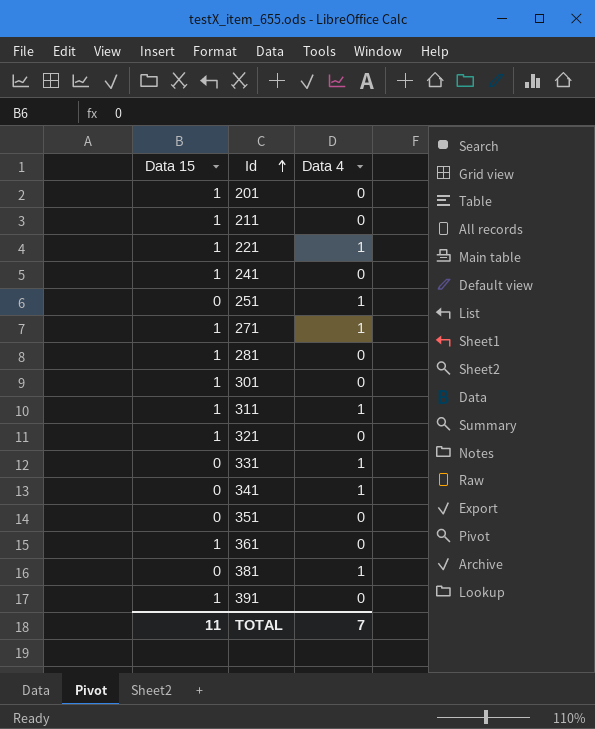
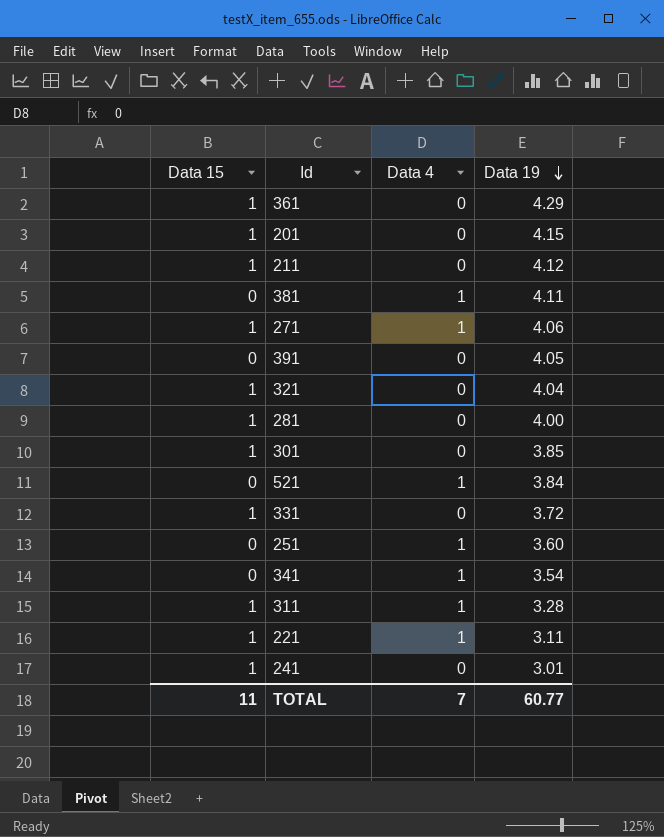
row order: Id ascending -> Data 19 descending
column Data 19 | position: none -> 4
row 351: 0 | 0 -> none
391 | Data 15: 1 -> 0
row 521: none -> 0 | 1 | 3.84
331 | Data 15: 0 -> 1
331 | Data 4: 1 -> 0

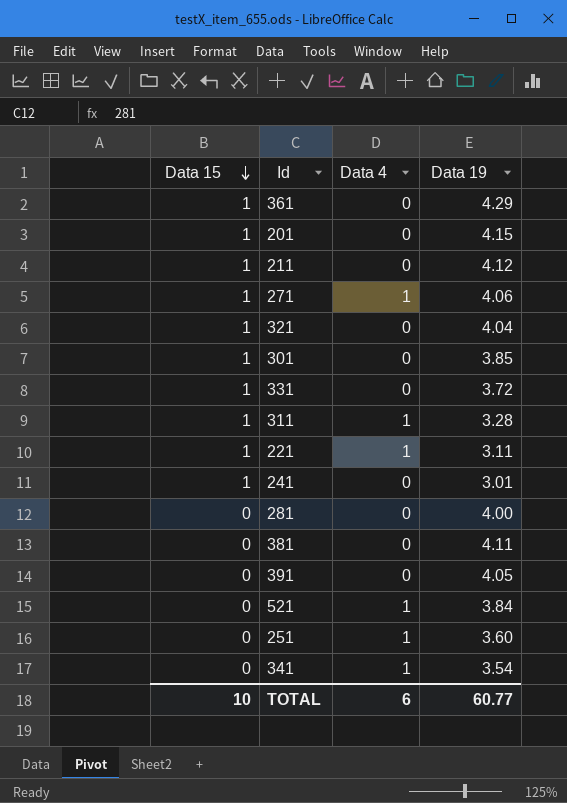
row order: Data 19 descending -> Data 15 descending
281 | Data 15: 1 -> 0
381 | Data 4: 1 -> 0
TOTAL | Data 15: 11 -> 10
TOTAL | Data 4: 7 -> 6

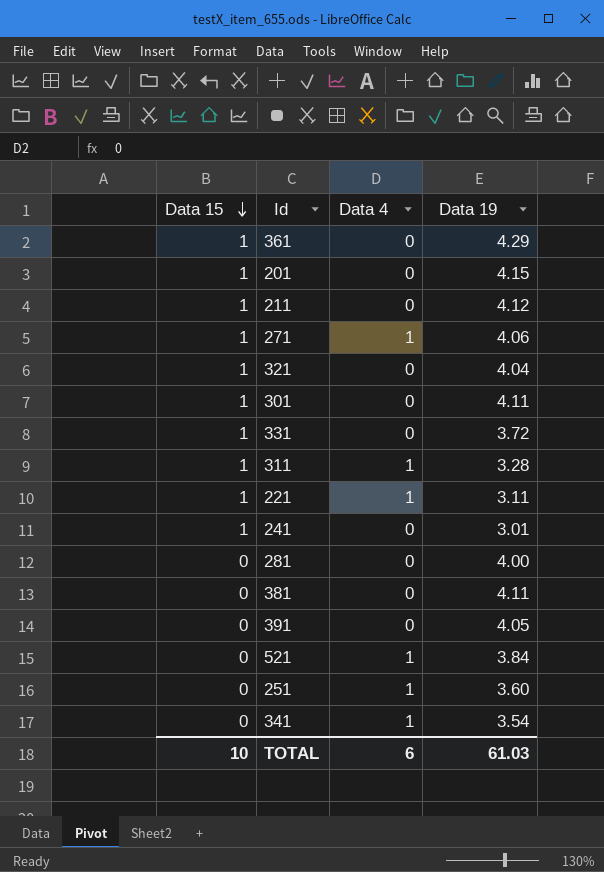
301 | Data 19: 3.85 -> 4.11
TOTAL | Data 19: 60.77 -> 61.03

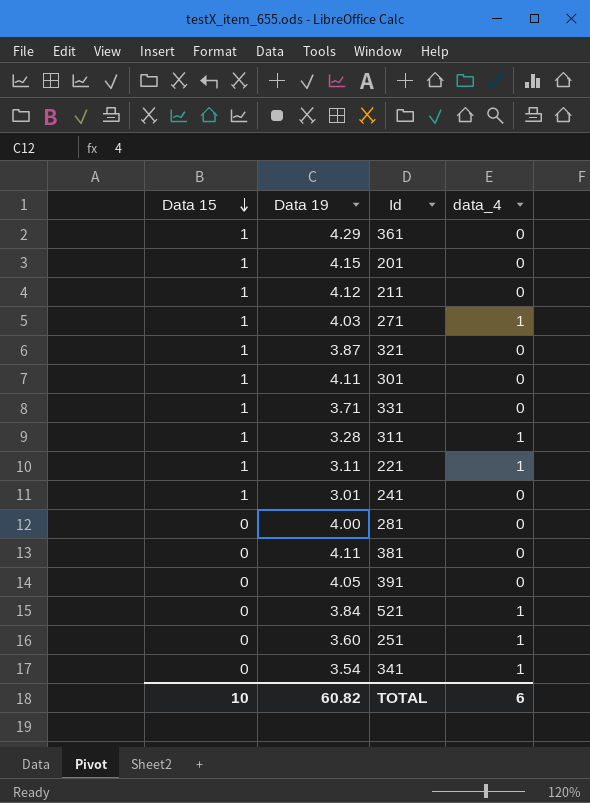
column Data 19 | position: 4 -> 2
column name: Data 4 -> data_4
271 | Data 19: 4.06 -> 4.03
321 | Data 19: 4.04 -> 3.87
331 | Data 19: 3.72 -> 3.71
TOTAL | Data 19: 61.03 -> 60.82

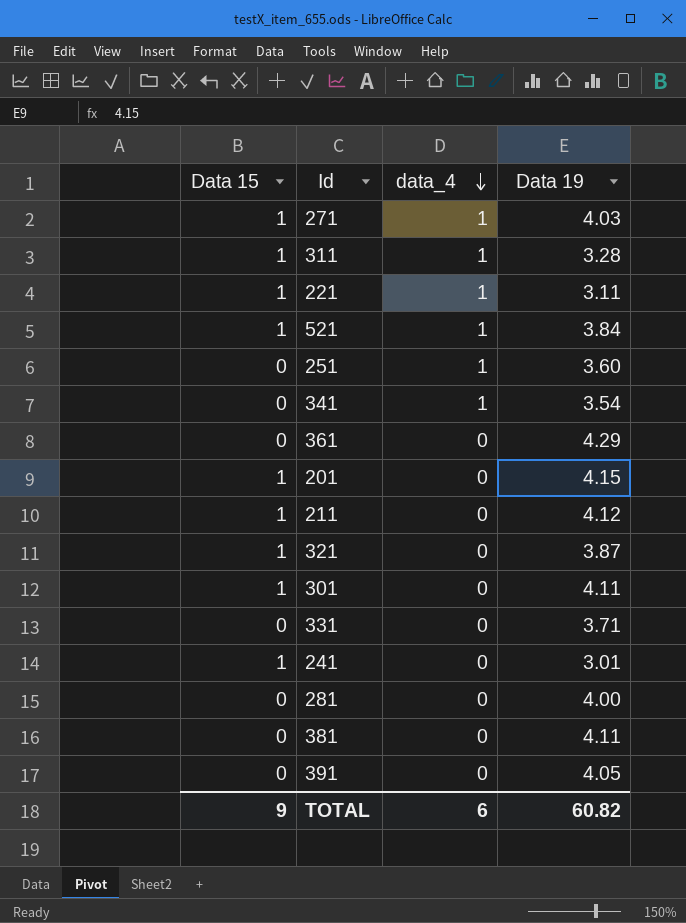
row order: Data 15 descending -> data_4 descending
column Data 19 | position: 2 -> 4
521 | Data 15: 0 -> 1
361 | Data 15: 1 -> 0
331 | Data 15: 1 -> 0
TOTAL | Data 15: 10 -> 9

